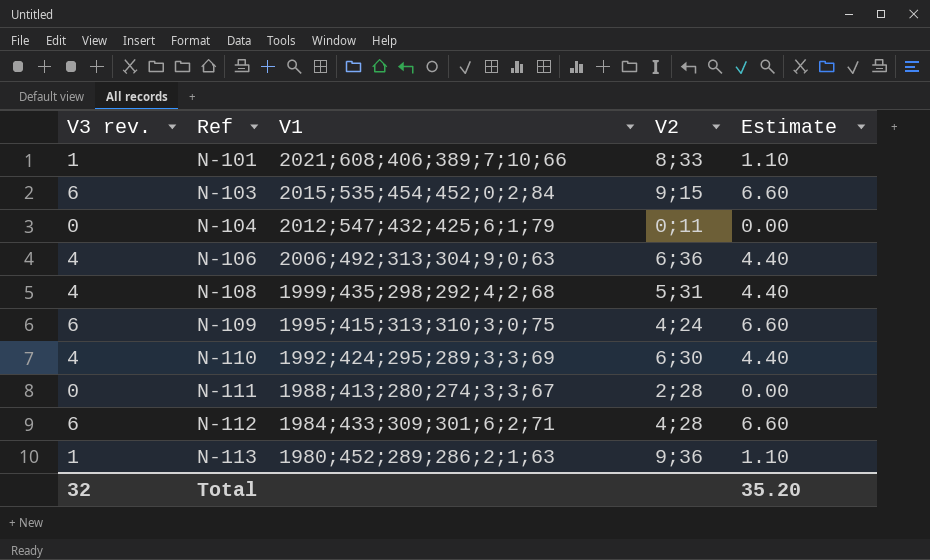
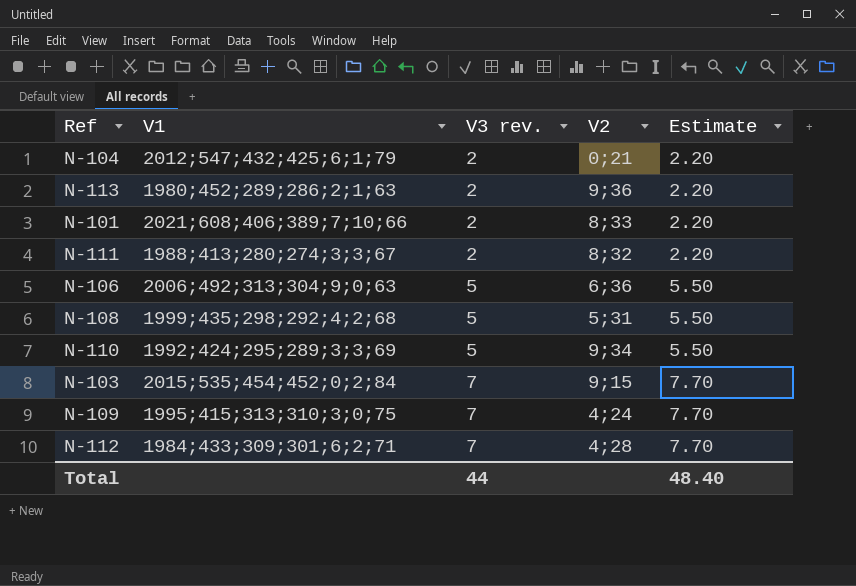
row order: Ref ascending -> V3 rev. ascending
column V3 rev. | position: 1 -> 3
N-104 | V3 rev.: 0 -> 2
N-104 | V2: 0;11 -> 0;21
N-104 | Estimate: 0.00 -> 2.20
N-113 | V3 rev.: 1 -> 2
N-113 | Estimate: 1.10 -> 2.20
N-101 | V3 rev.: 1 -> 2
N-101 | Estimate: 1.10 -> 2.20
N-111 | V3 rev.: 0 -> 2
N-111 | V2: 2;28 -> 8;32
N-111 | Estimate: 0.00 -> 2.20
N-106 | V3 rev.: 4 -> 5
N-106 | Estimate: 4.40 -> 5.50
N-108 | V3 rev.: 4 -> 5
N-108 | Estimate: 4.40 -> 5.50
N-110 | V3 rev.: 4 -> 5
N-110 | V2: 6;30 -> 9;34
N-110 | Estimate: 4.40 -> 5.50
N-103 | V3 rev.: 6 -> 7
N-103 | Estimate: 6.60 -> 7.70
N-109 | V3 rev.: 6 -> 7
N-109 | Estimate: 6.60 -> 7.70
N-112 | V3 rev.: 6 -> 7
N-112 | Estimate: 6.60 -> 7.70
Total | V3 rev.: 32 -> 44
Total | Estimate: 35.20 -> 48.40

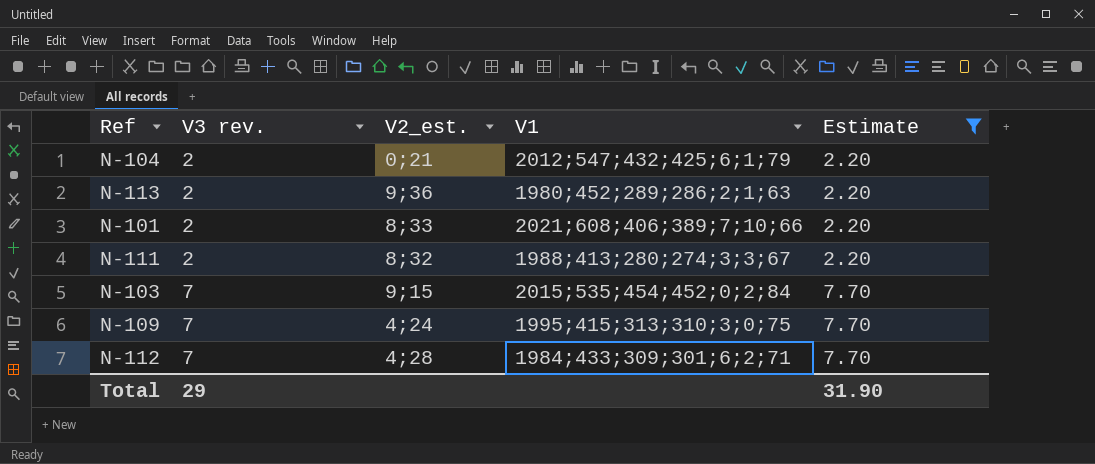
filter: none -> Estimate != 5.50
column name: V2 -> V2_est.
column V1 | position: 2 -> 4
Total | V3 rev.: 44 -> 29
Total | Estimate: 48.40 -> 31.90

